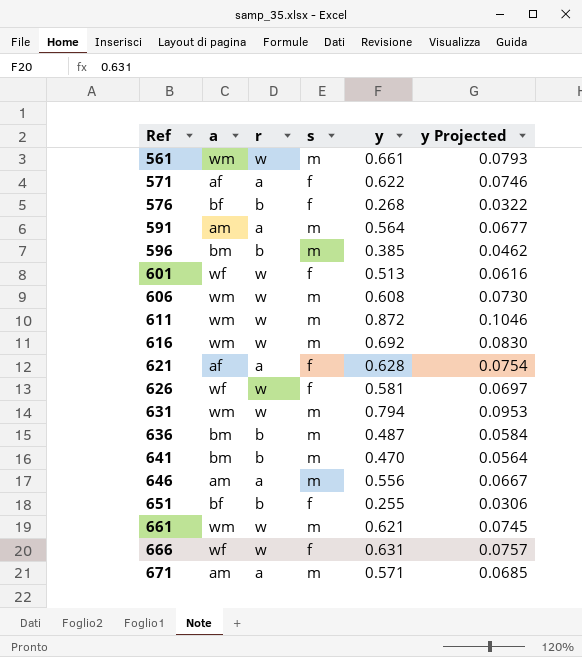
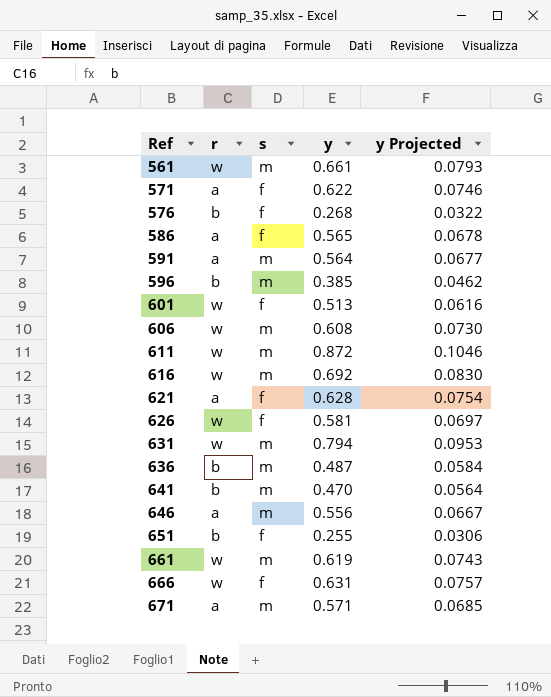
column a | position: 2 -> none
row 586: none -> a | f | 0.565 | 0.0678
661 | y: 0.621 -> 0.619
661 | y Projected: 0.0745 -> 0.0743

